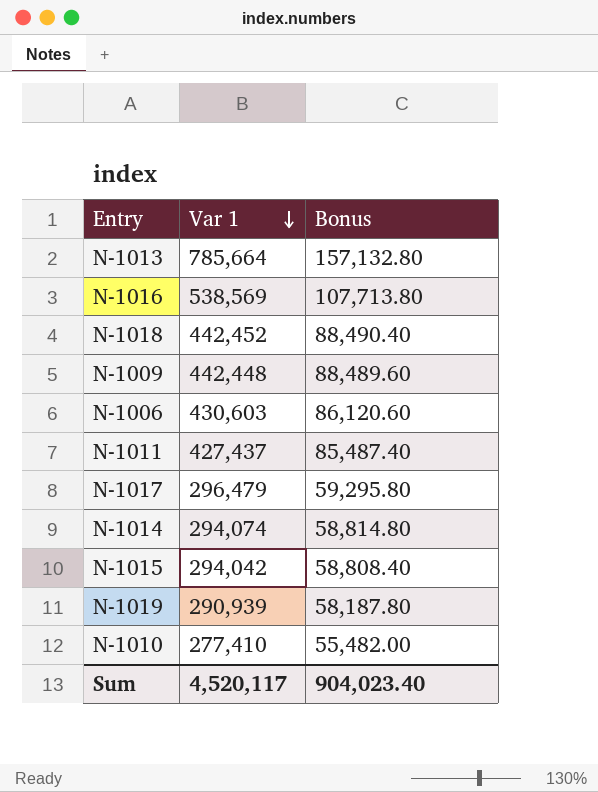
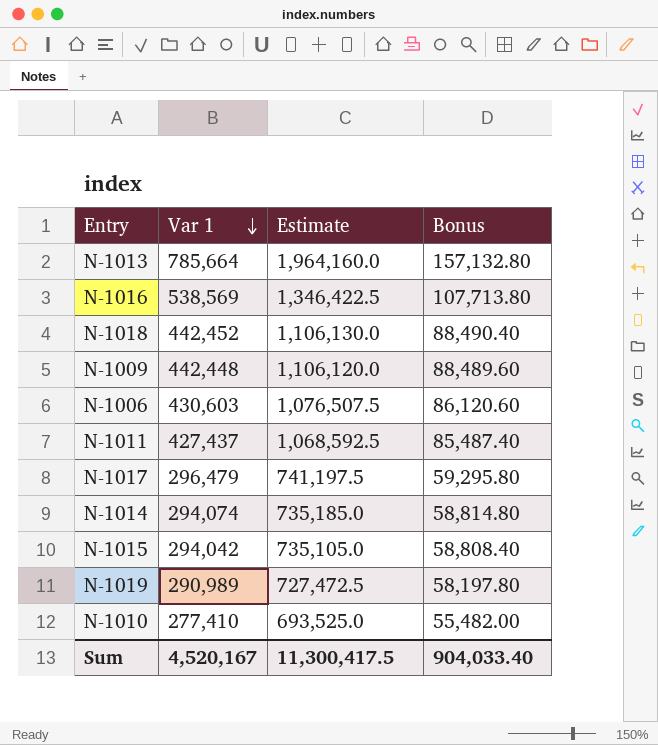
column Estimate | formula: none -> [Var 1] * 2.5
N-1019 | Var 1: 290,939 -> 290,989
N-1019 | Bonus: 58,187.80 -> 58,197.80
Sum | Var 1: 4,520,117 -> 4,520,167
Sum | Bonus: 904,023.40 -> 904,033.40

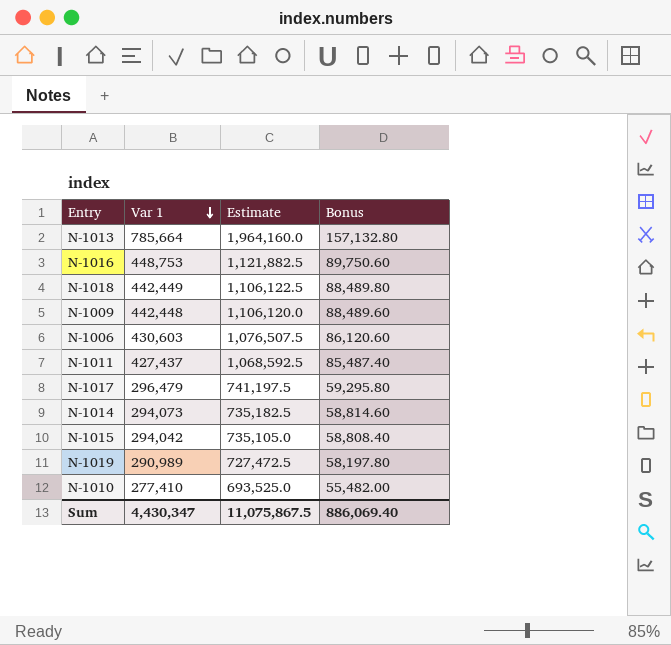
N-1016 | Var 1: 538,569 -> 448,753
N-1016 | Estimate: 1,346,422.5 -> 1,121,882.5
N-1016 | Bonus: 107,713.80 -> 89,750.60
N-1018 | Var 1: 442,452 -> 442,449
N-1018 | Estimate: 1,106,130.0 -> 1,106,122.5
N-1018 | Bonus: 88,490.40 -> 88,489.80
N-1014 | Var 1: 294,074 -> 294,073
N-1014 | Estimate: 735,185.0 -> 735,182.5
N-1014 | Bonus: 58,814.80 -> 58,814.60
Sum | Var 1: 4,520,167 -> 4,430,347
Sum | Estimate: 11,300,417.5 -> 11,075,867.5
Sum | Bonus: 904,033.40 -> 886,069.40

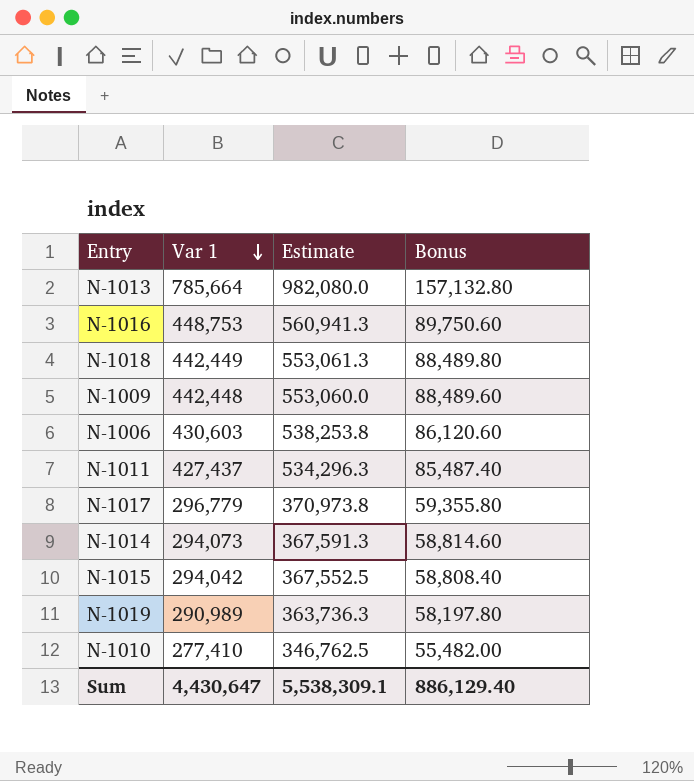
column Estimate | formula: [Var 1] * 2.5 -> [Var 1] * 1.25
N-1017 | Var 1: 296,479 -> 296,779
N-1017 | Bonus: 59,295.80 -> 59,355.80
Sum | Var 1: 4,430,347 -> 4,430,647
Sum | Estimate: 11,075,867.5 -> 5,538,309.1
Sum | Bonus: 886,069.40 -> 886,129.40

